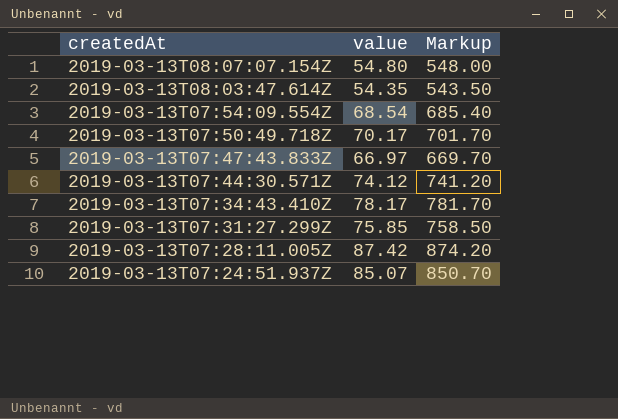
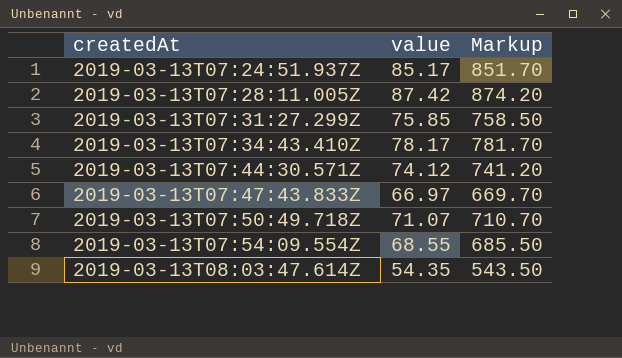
row order: createdAt descending -> createdAt ascending
row 2019-03-13T08:07:07.154Z: 54.80 | 548.00 -> none
2019-03-13T07:24:51.937Z | value: 85.07 -> 85.17
2019-03-13T07:24:51.937Z | Markup: 850.70 -> 851.70
2019-03-13T07:50:49.718Z | value: 70.17 -> 71.07
2019-03-13T07:50:49.718Z | Markup: 701.70 -> 710.70
2019-03-13T07:54:09.554Z | value: 68.54 -> 68.55
2019-03-13T07:54:09.554Z | Markup: 685.40 -> 685.50

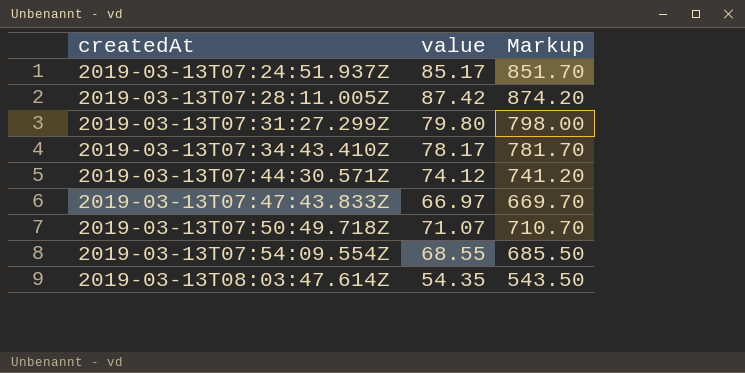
2019-03-13T07:31:27.299Z | value: 75.85 -> 79.80
2019-03-13T07:31:27.299Z | Markup: 758.50 -> 798.00

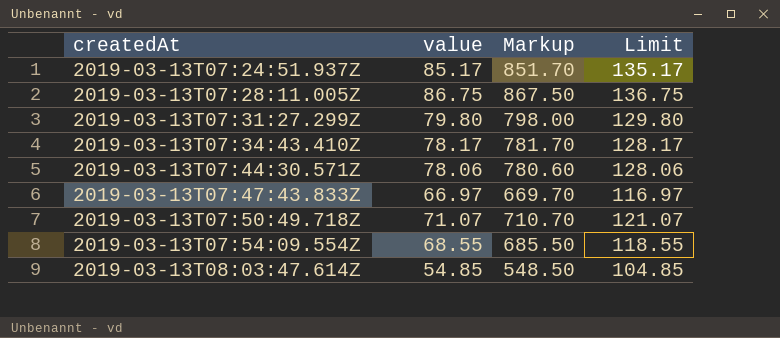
column Limit | formula: none -> [value] + 50
2019-03-13T07:28:11.005Z | value: 87.42 -> 86.75
2019-03-13T07:28:11.005Z | Markup: 874.20 -> 867.50
2019-03-13T07:44:30.571Z | value: 74.12 -> 78.06
2019-03-13T07:44:30.571Z | Markup: 741.20 -> 780.60
2019-03-13T08:03:47.614Z | value: 54.35 -> 54.85
2019-03-13T08:03:47.614Z | Markup: 543.50 -> 548.50

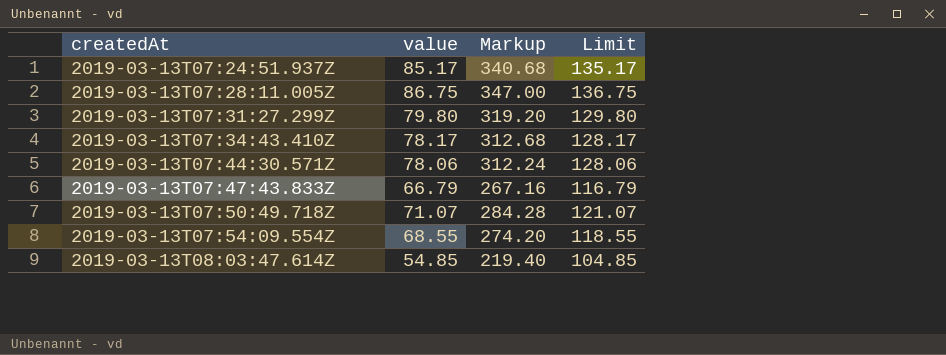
column Markup | formula: [value] * 10 -> [value] * 4
2019-03-13T07:47:43.833Z | value: 66.97 -> 66.79
2019-03-13T07:47:43.833Z | Limit: 116.97 -> 116.79

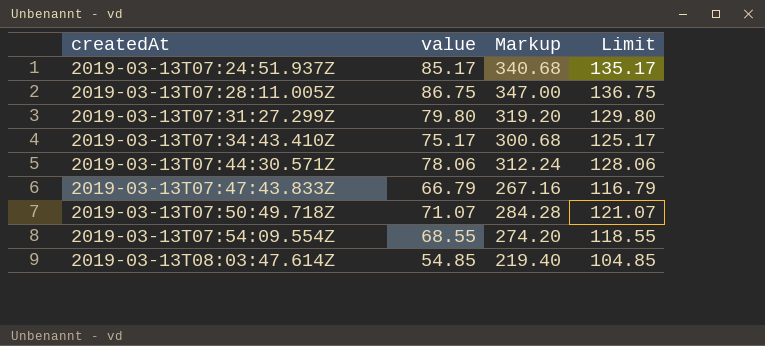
2019-03-13T07:34:43.410Z | value: 78.17 -> 75.17
2019-03-13T07:34:43.410Z | Markup: 312.68 -> 300.68
2019-03-13T07:34:43.410Z | Limit: 128.17 -> 125.17

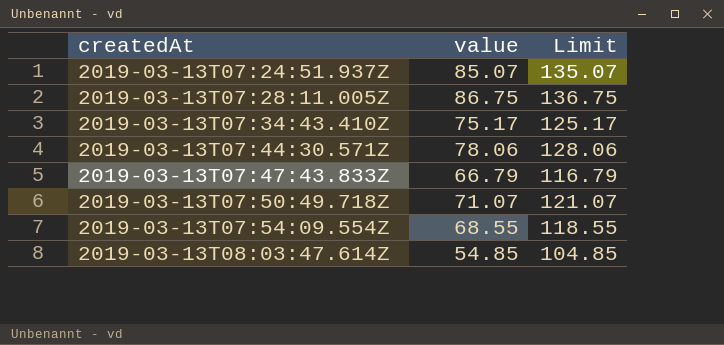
column Markup | formula: [value] * 4 -> none
row 2019-03-13T07:31:27.299Z: 79.80 | 319.20 | 129.80 -> none
2019-03-13T07:24:51.937Z | value: 85.17 -> 85.07
2019-03-13T07:24:51.937Z | Limit: 135.17 -> 135.07

